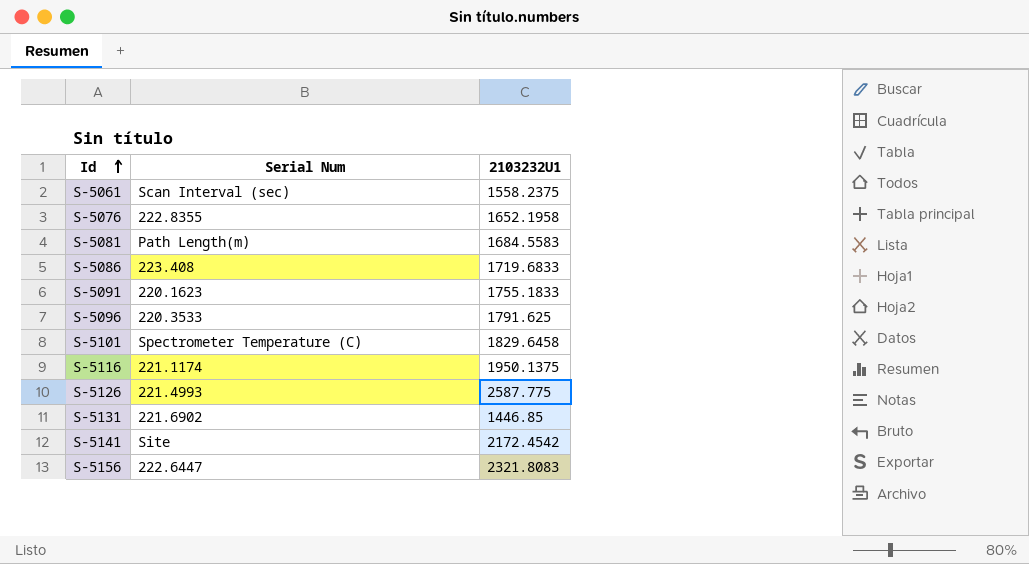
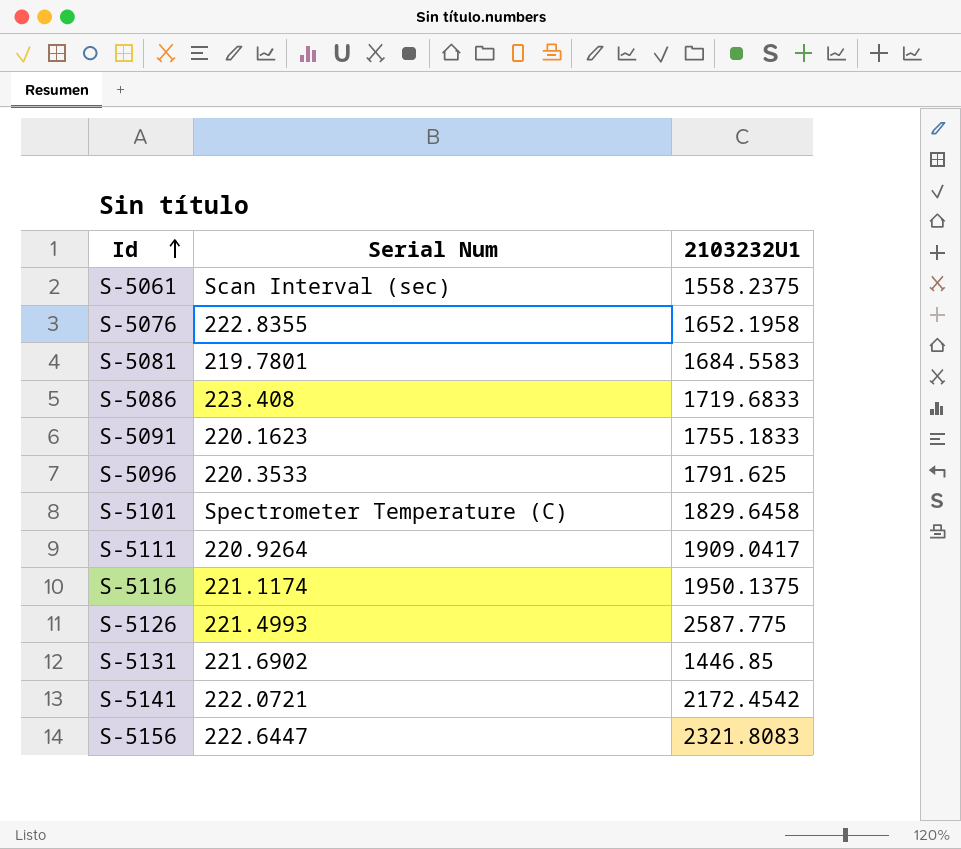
S-5081 | Serial Num: Path Length(m) -> 219.7801
row S-5111: none -> 220.9264 | 1909.0417
S-5141 | Serial Num: Site -> 222.0721

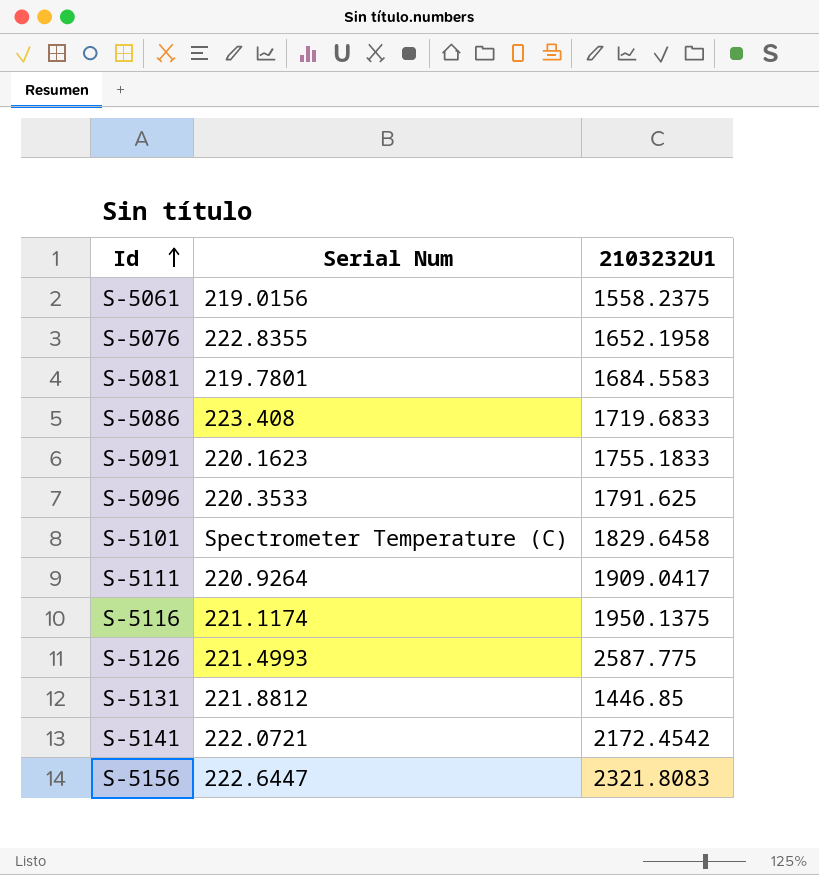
S-5061 | Serial Num: Scan Interval (sec) -> 219.0156
S-5131 | Serial Num: 221.6902 -> 221.8812

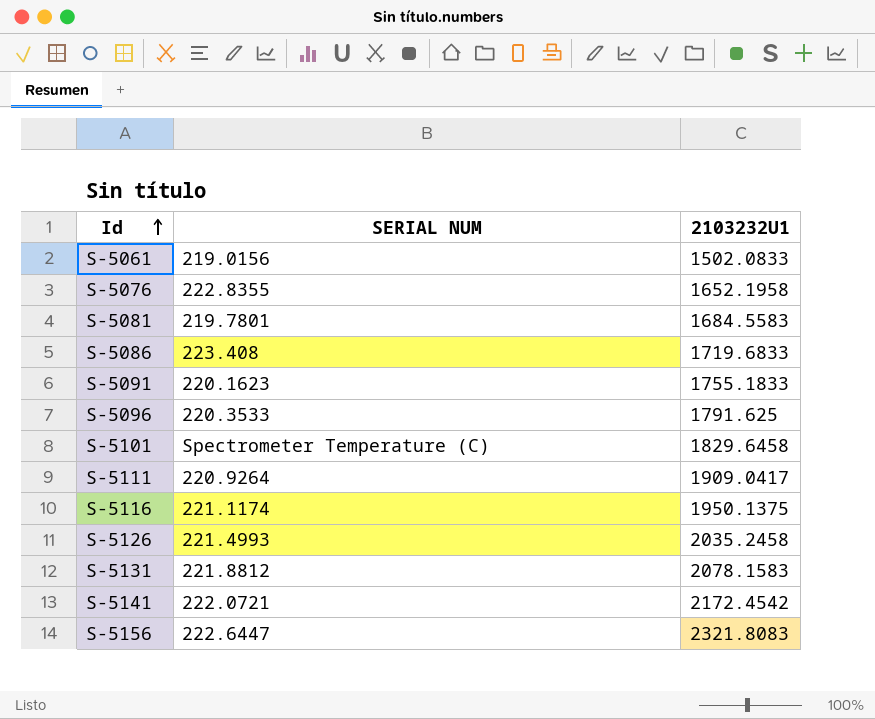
column name: Serial Num -> SERIAL NUM
S-5061 | 2103232U1: 1558.2375 -> 1502.0833
S-5126 | 2103232U1: 2587.775 -> 2035.2458
S-5131 | 2103232U1: 1446.85 -> 2078.1583

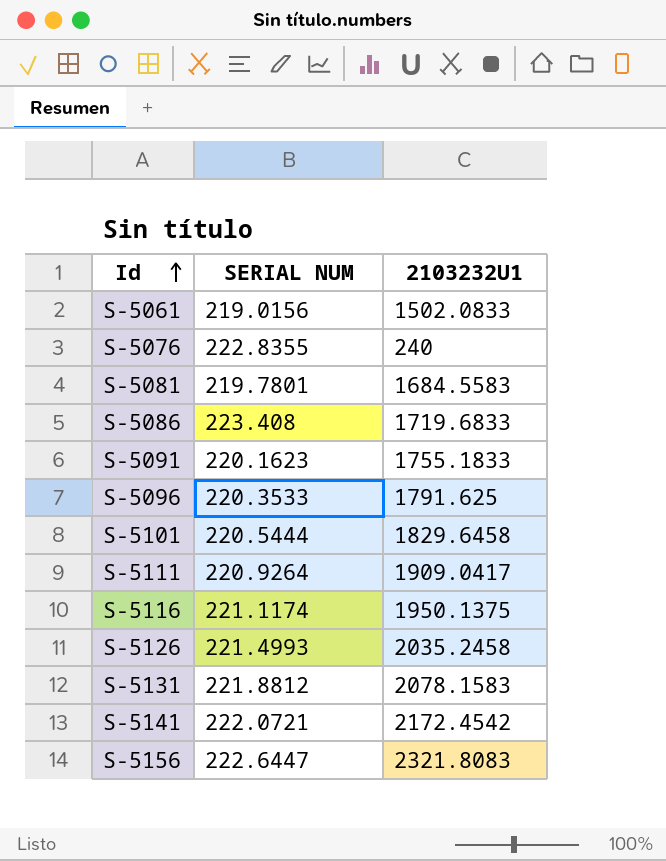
S-5076 | 2103232U1: 1652.1958 -> 240
S-5101 | SERIAL NUM: Spectrometer Temperature (C) -> 220.5444

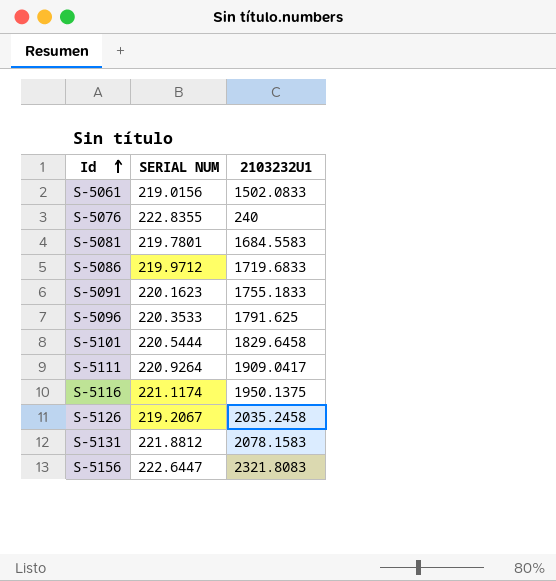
row S-5141: 222.0721 | 2172.4542 -> none
S-5086 | SERIAL NUM: 223.408 -> 219.9712
S-5126 | SERIAL NUM: 221.4993 -> 219.2067

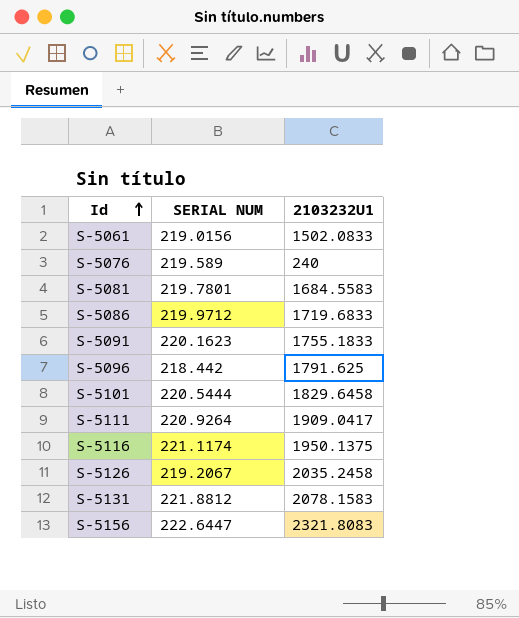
S-5076 | SERIAL NUM: 222.8355 -> 219.589
S-5096 | SERIAL NUM: 220.3533 -> 218.442

